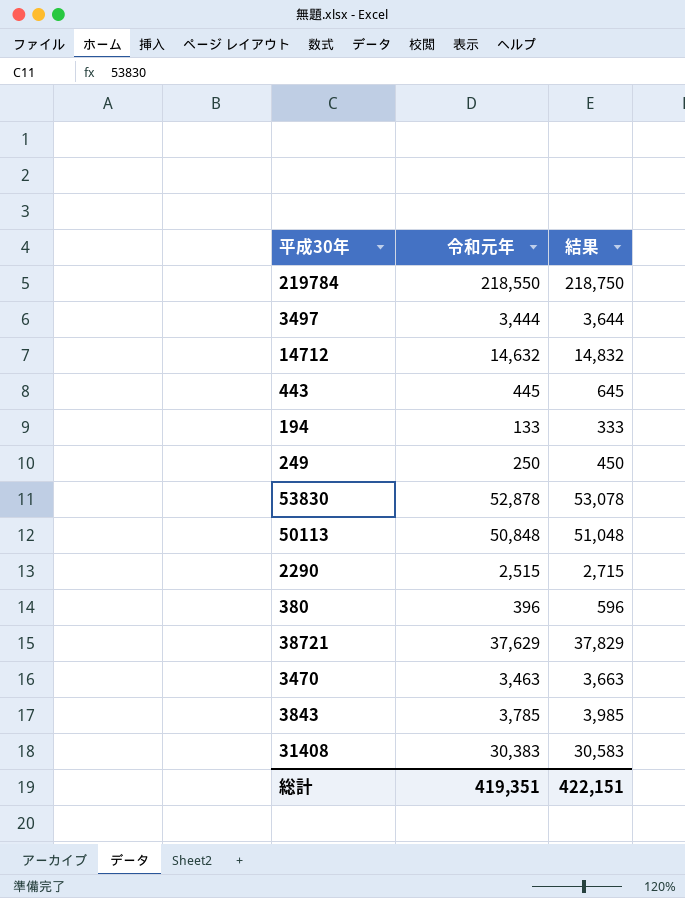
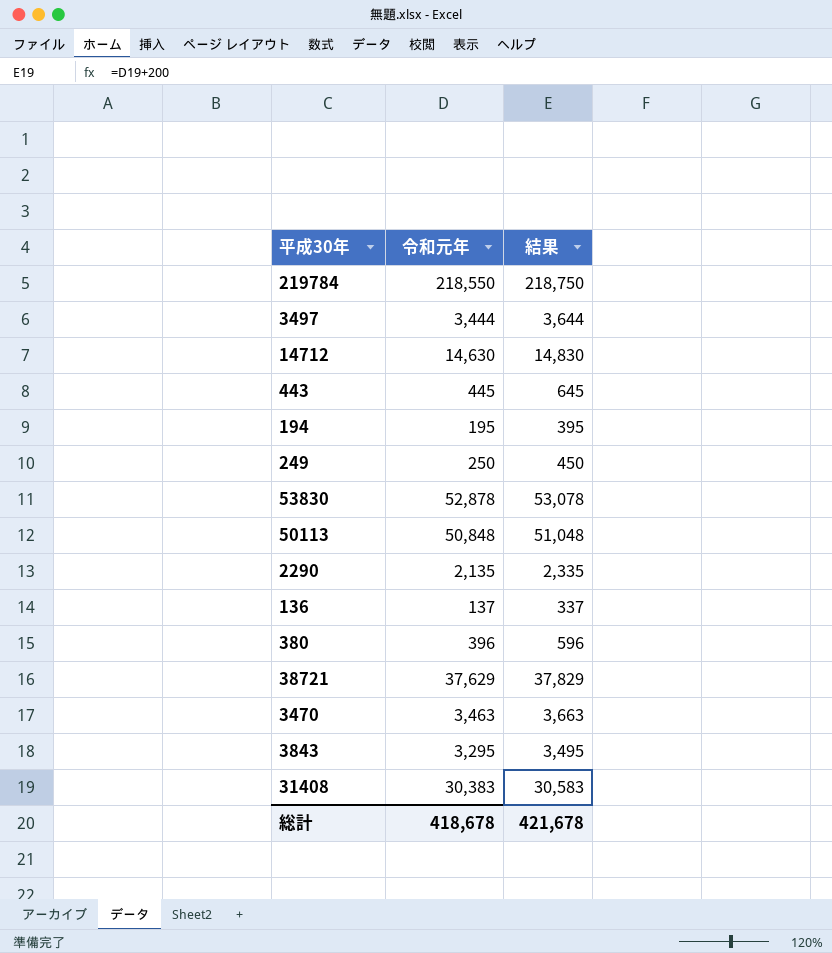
14712 | 令和元年: 14,632 -> 14,630
14712 | 結果: 14,832 -> 14,830
194 | 令和元年: 133 -> 195
194 | 結果: 333 -> 395
2290 | 令和元年: 2,515 -> 2,135
2290 | 結果: 2,715 -> 2,335
row 136: none -> 137 | 337
3843 | 令和元年: 3,785 -> 3,295
3843 | 結果: 3,985 -> 3,495
総計 | 令和元年: 419,351 -> 418,678
総計 | 結果: 422,151 -> 421,678

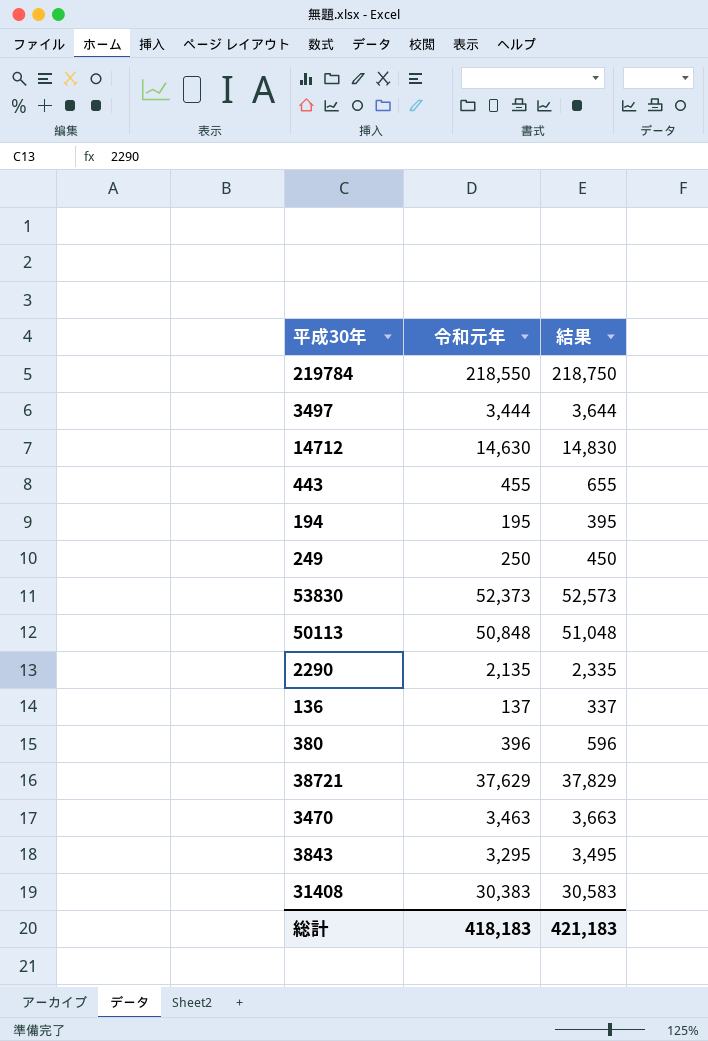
443 | 令和元年: 445 -> 455
443 | 結果: 645 -> 655
53830 | 令和元年: 52,878 -> 52,373
53830 | 結果: 53,078 -> 52,573
総計 | 令和元年: 418,678 -> 418,183
総計 | 結果: 421,678 -> 421,183

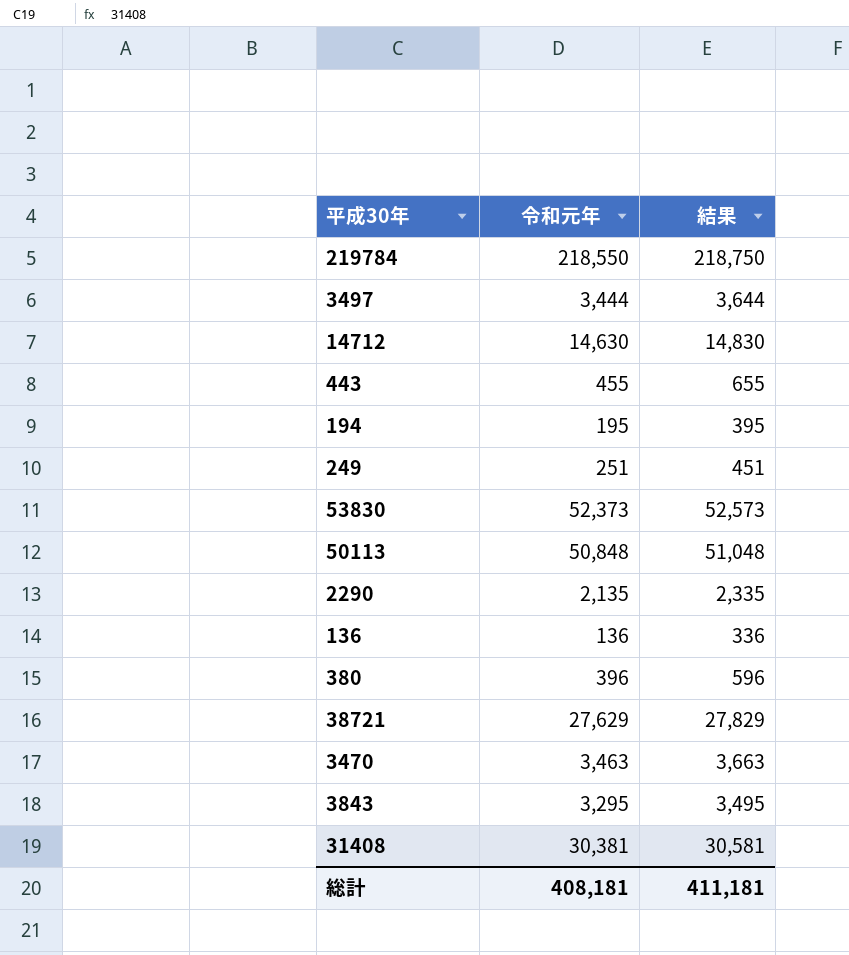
249 | 令和元年: 250 -> 251
249 | 結果: 450 -> 451
136 | 令和元年: 137 -> 136
136 | 結果: 337 -> 336
38721 | 令和元年: 37,629 -> 27,629
38721 | 結果: 37,829 -> 27,829
31408 | 令和元年: 30,383 -> 30,381
31408 | 結果: 30,583 -> 30,581
総計 | 令和元年: 418,183 -> 408,181
総計 | 結果: 421,183 -> 411,181

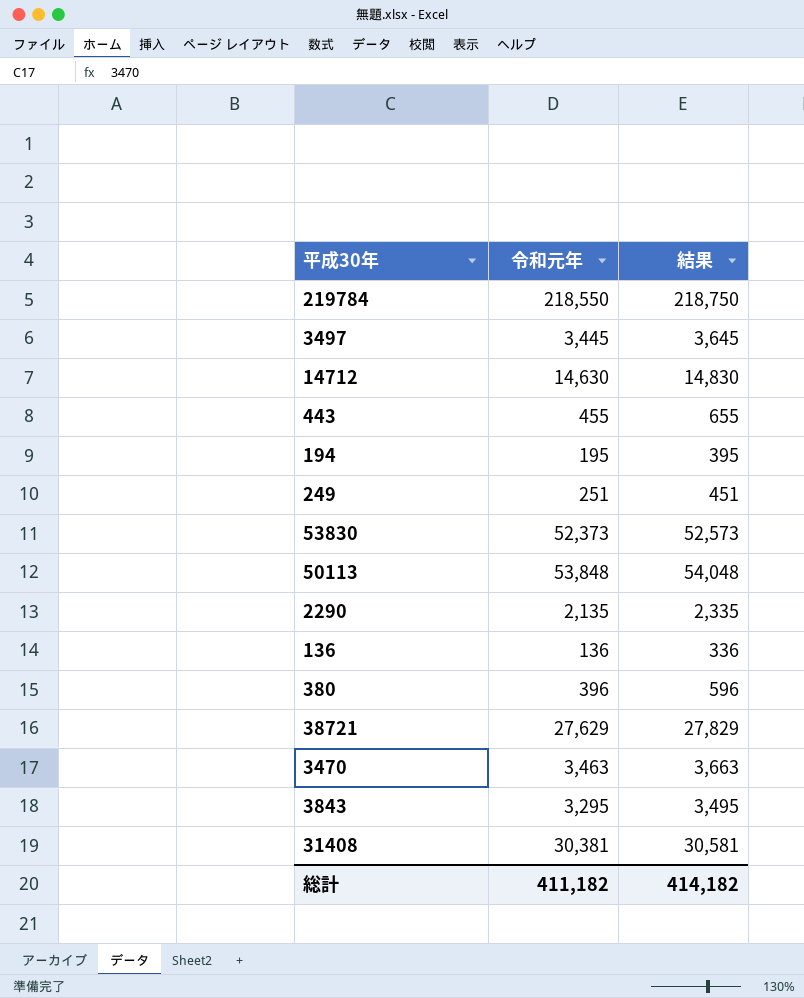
3497 | 令和元年: 3,444 -> 3,445
3497 | 結果: 3,644 -> 3,645
50113 | 令和元年: 50,848 -> 53,848
50113 | 結果: 51,048 -> 54,048
総計 | 令和元年: 408,181 -> 411,182
総計 | 結果: 411,181 -> 414,182

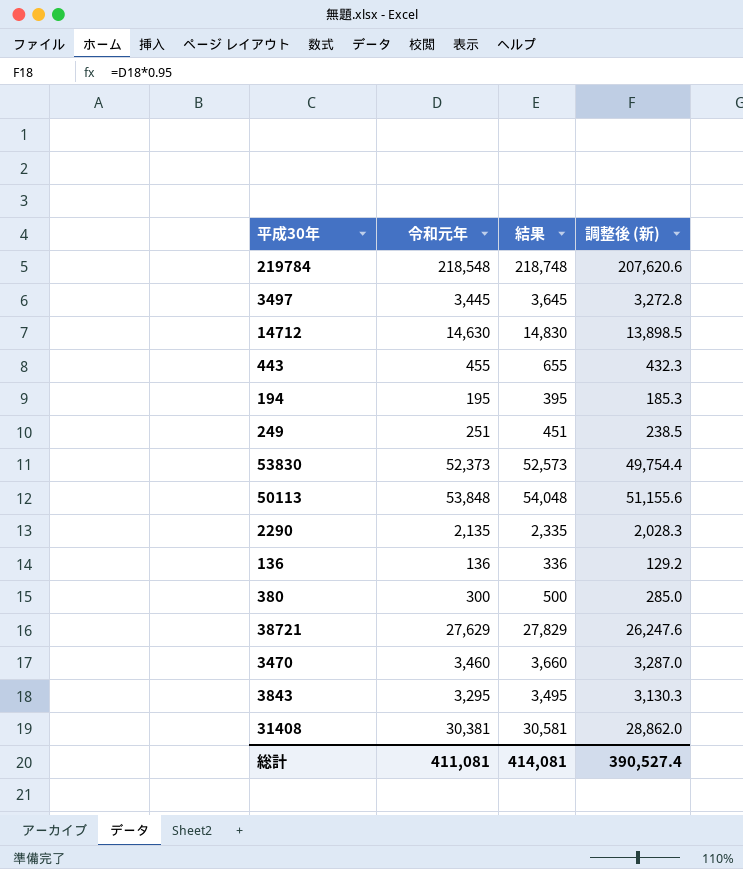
column 調整後 (新) | formula: none -> [令和元年] * 0.95
219784 | 令和元年: 218,550 -> 218,548
219784 | 結果: 218,750 -> 218,748
380 | 令和元年: 396 -> 300
380 | 結果: 596 -> 500
3470 | 令和元年: 3,463 -> 3,460
3470 | 結果: 3,663 -> 3,660
総計 | 令和元年: 411,182 -> 411,081
総計 | 結果: 414,182 -> 414,081

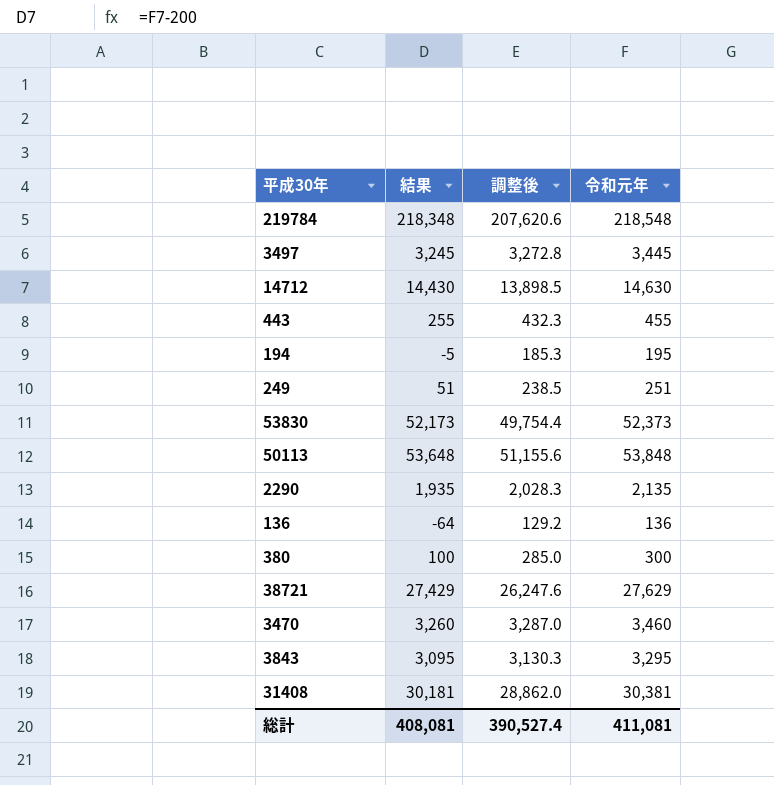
column 結果 | formula: [令和元年] + 200 -> [令和元年] - 200
column name: 調整後 (新) -> 調整後
column 令和元年 | position: 2 -> 4
総計 | 結果: 414,081 -> 408,081

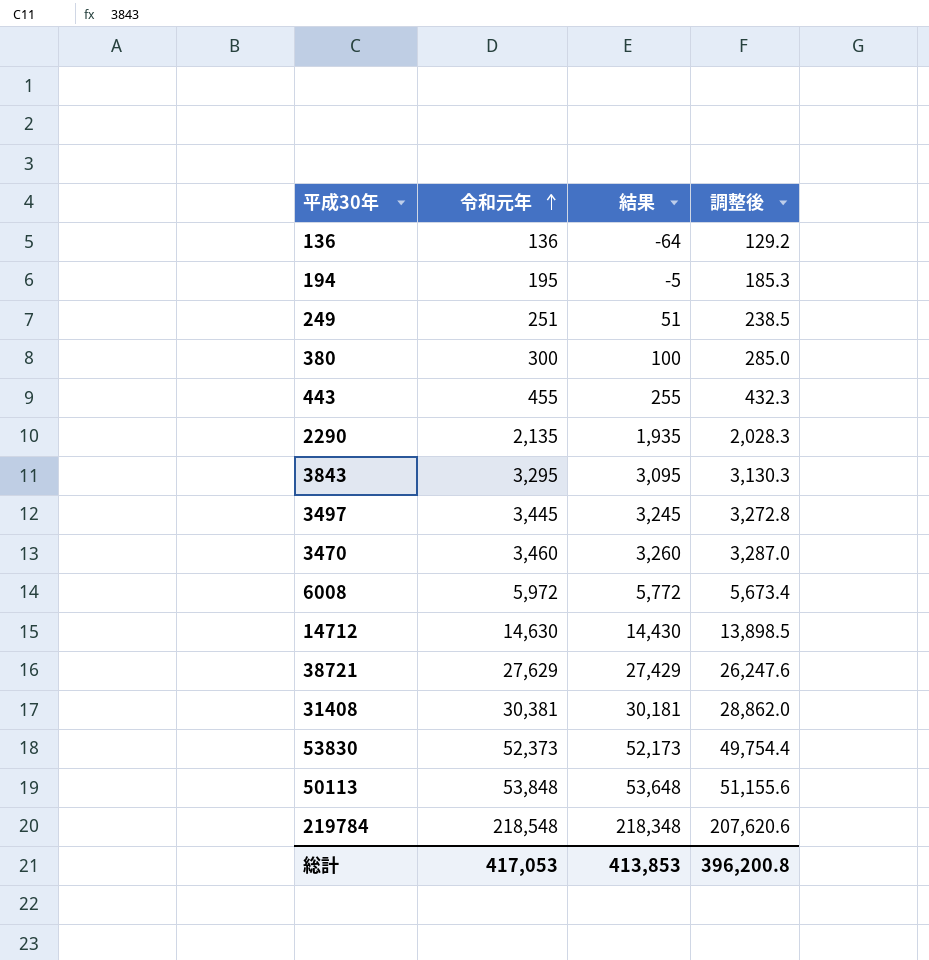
row order: none -> 令和元年 ascending
column 令和元年 | position: 4 -> 2
row 6008: none -> 5,972 | 5,772 | 5,673.4
総計 | 令和元年: 411,081 -> 417,053
総計 | 結果: 408,081 -> 413,853
総計 | 調整後: 390,527.4 -> 396,200.8

